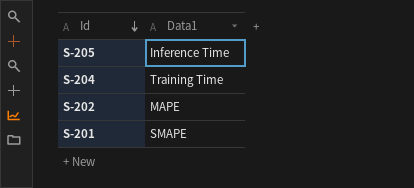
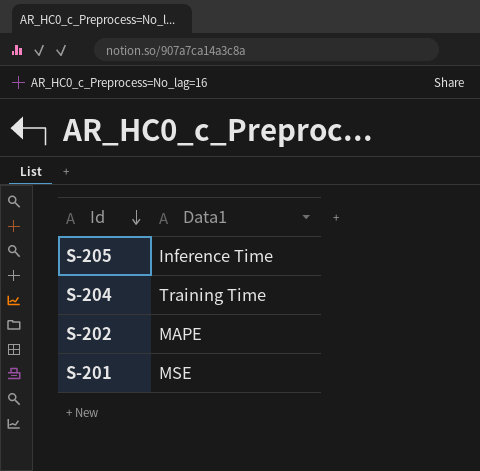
S-201 | Data1: SMAPE -> MSE

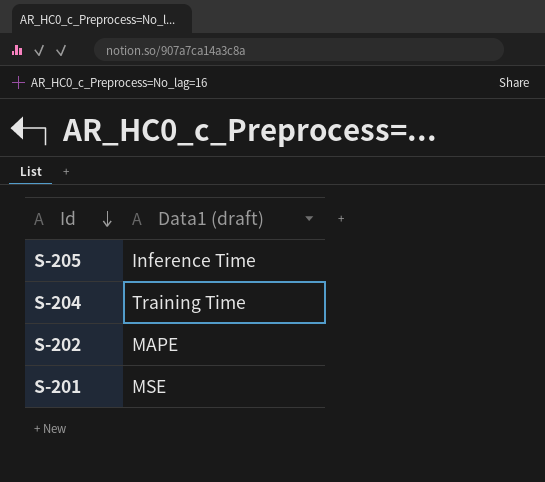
column name: Data1 -> Data1 (draft)

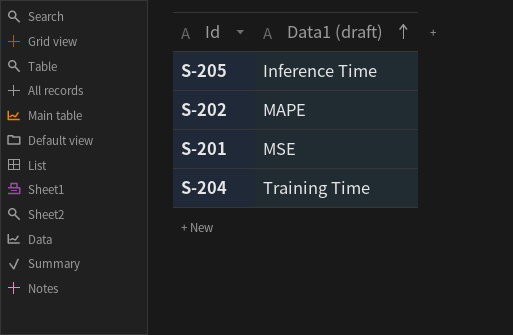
row order: Id descending -> Data1 (draft) ascending

